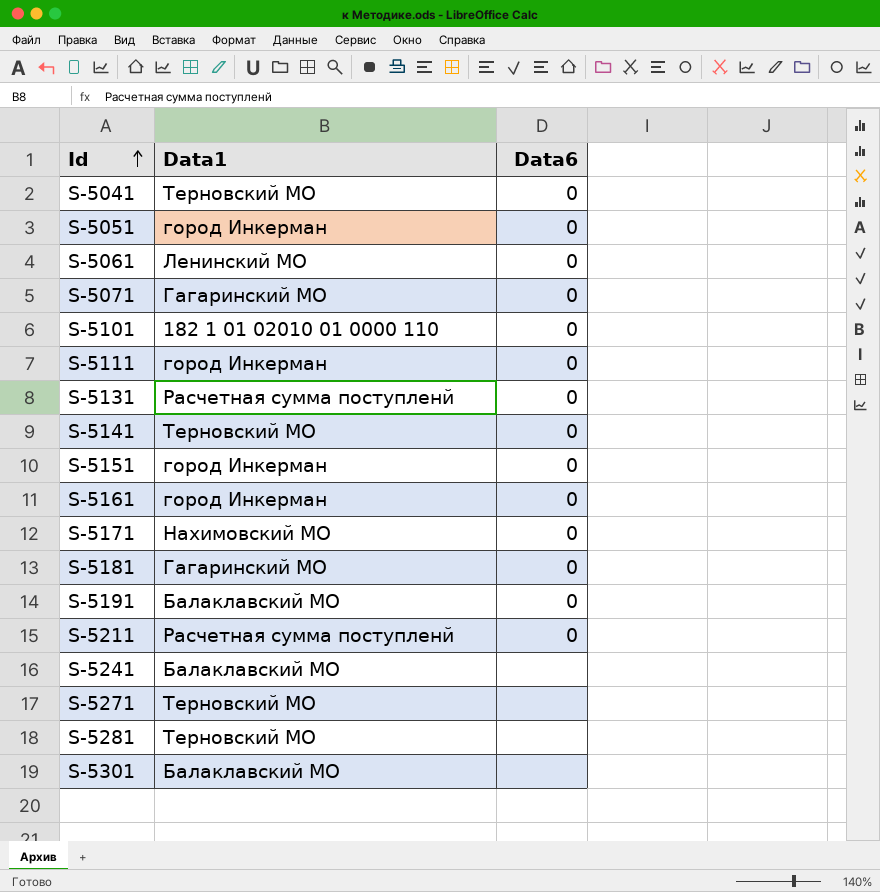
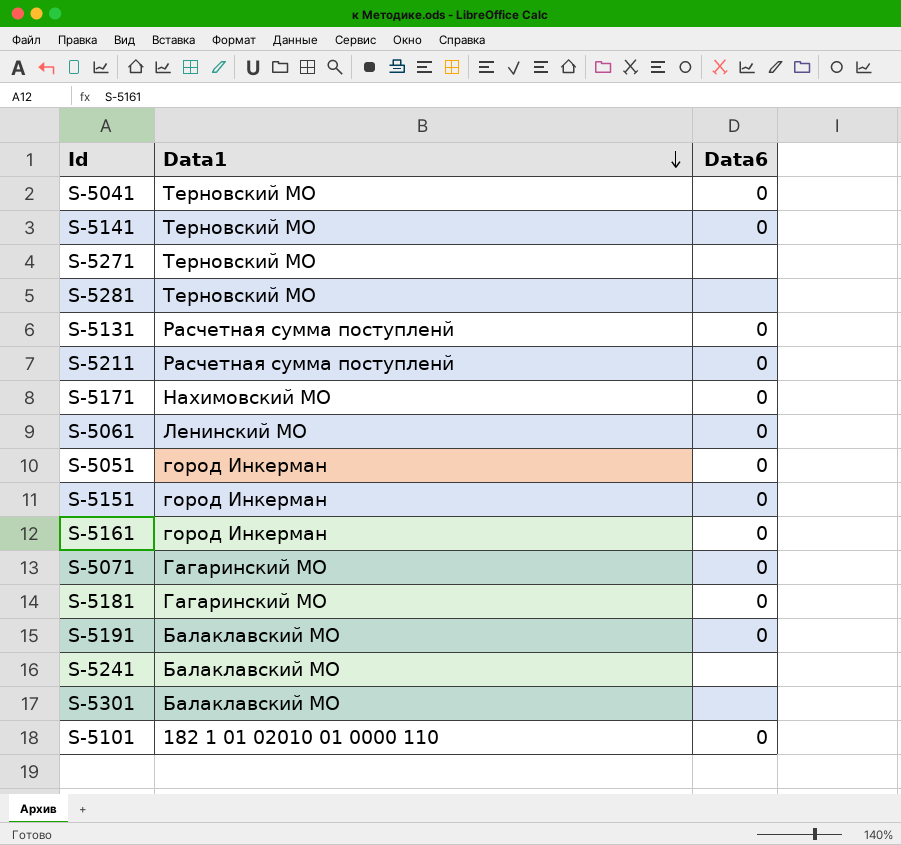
row order: Id ascending -> Data1 descending
row S-5111: город Инкерман | 0 -> none

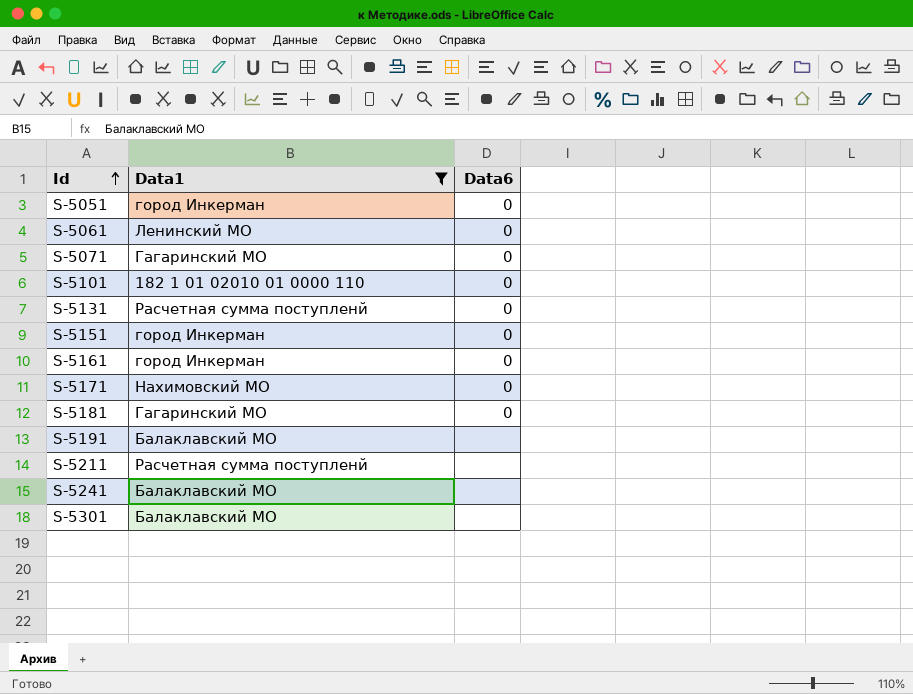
filter: none -> Data1 != Терновский МО
row order: Data1 descending -> Id ascending
S-5191 | Data6: 0 -> none
S-5211 | Data6: 0 -> none

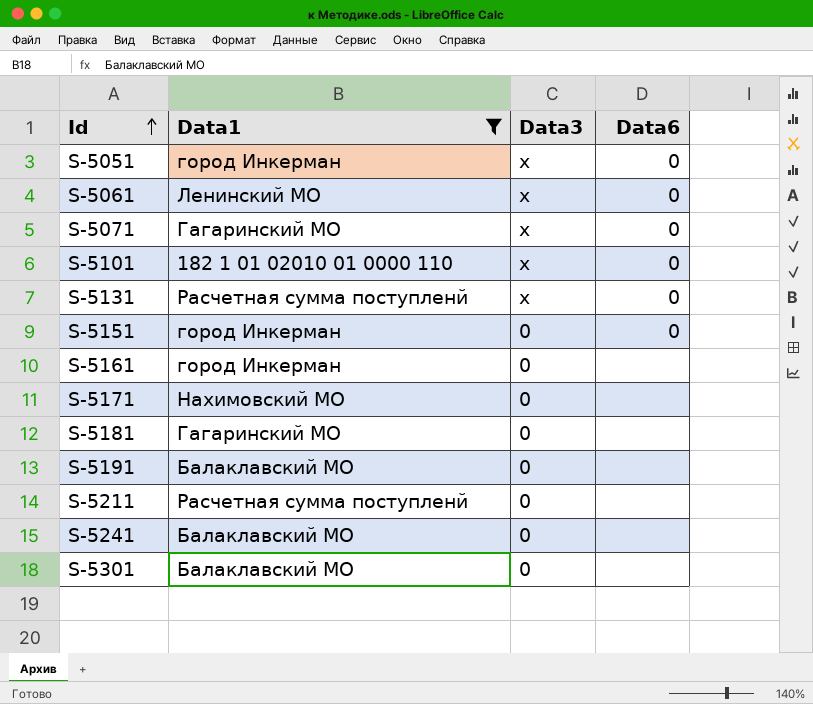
column Data3 | position: none -> 3
S-5161 | Data6: 0 -> none
S-5171 | Data6: 0 -> none
S-5181 | Data6: 0 -> none

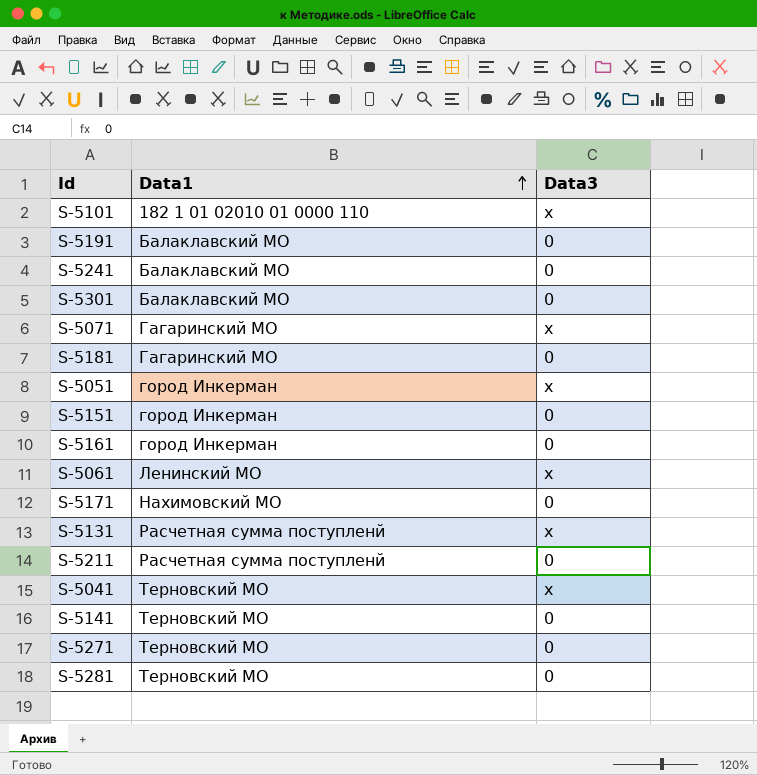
filter: Data1 != Терновский МО -> none
row order: Id ascending -> Data1 ascending
column Data6 | position: 4 -> none

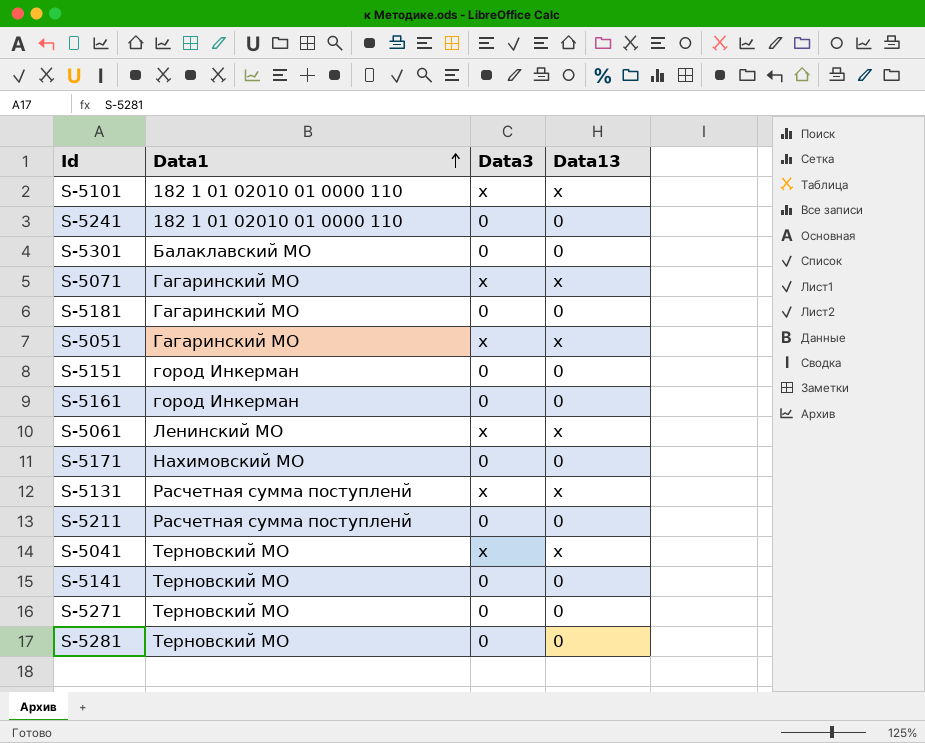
column Data13 | position: none -> 4
row S-5191: Балаклавский МО | 0 -> none
S-5241 | Data1: Балаклавский МО -> 182 1 01 02010 01 0000 110
S-5051 | Data1: город Инкерман -> Гагаринский МО

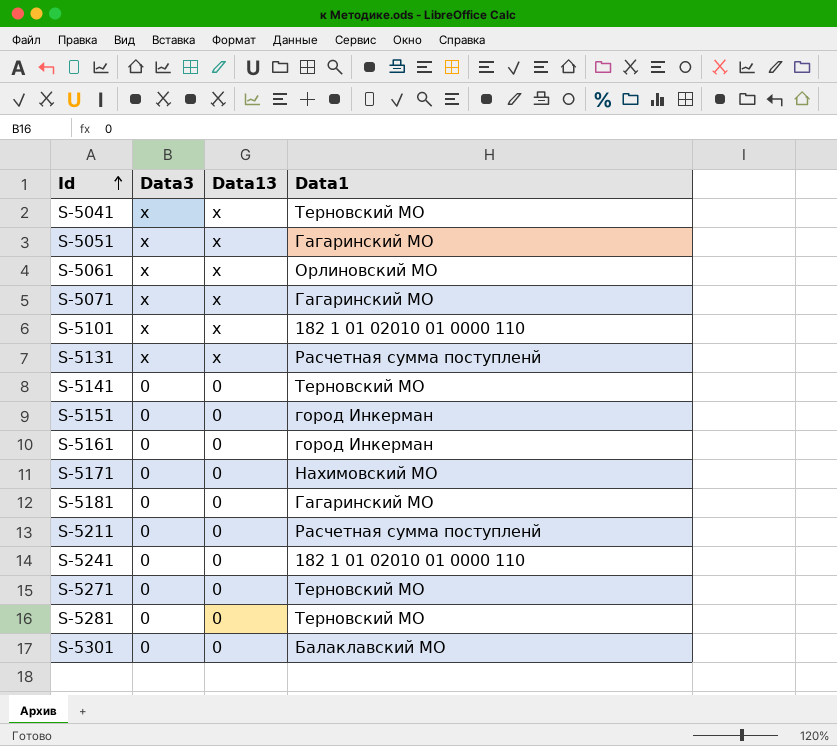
row order: Data1 ascending -> Id ascending
column Data1 | position: 2 -> 4
S-5061 | Data1: Ленинский МО -> Орлиновский МО

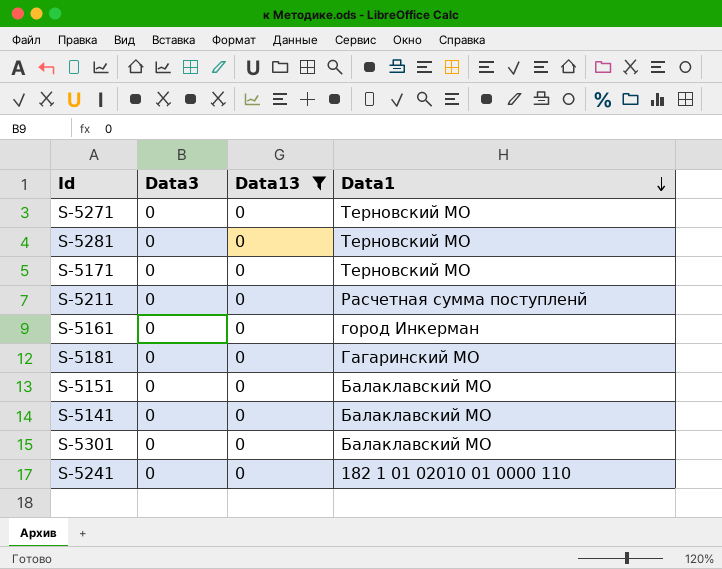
filter: none -> Data13 = 0
row order: Id ascending -> Data1 descending
S-5171 | Data1: Нахимовский МО -> Терновский МО
S-5151 | Data1: город Инкерман -> Балаклавский МО
S-5141 | Data1: Терновский МО -> Балаклавский МО

